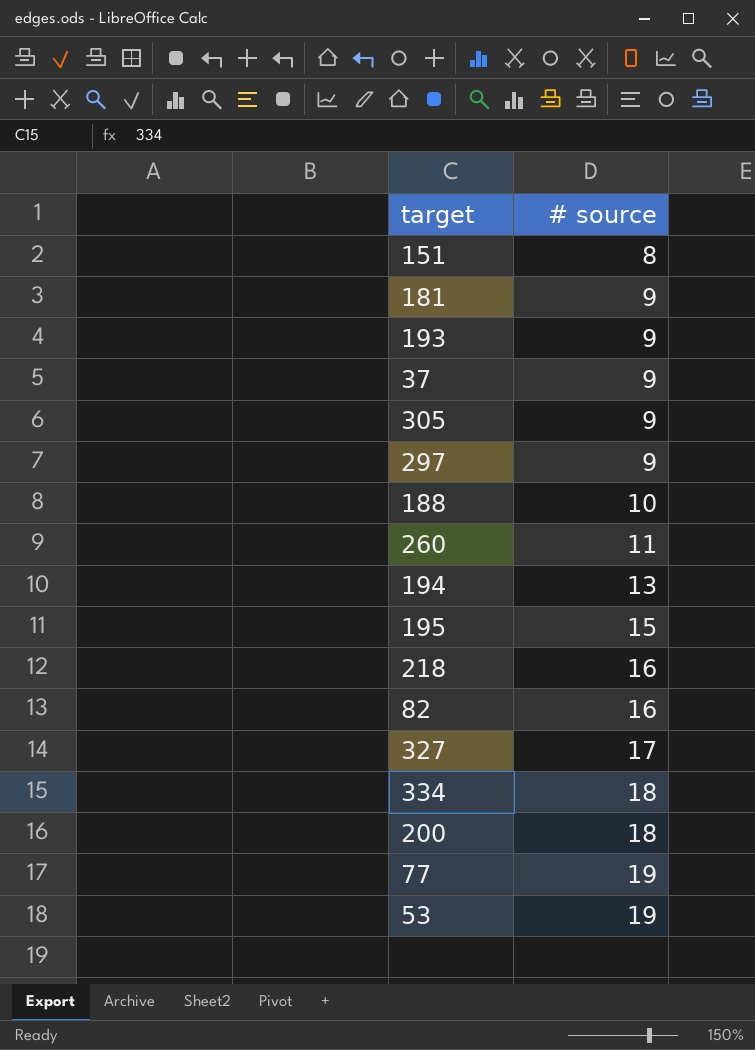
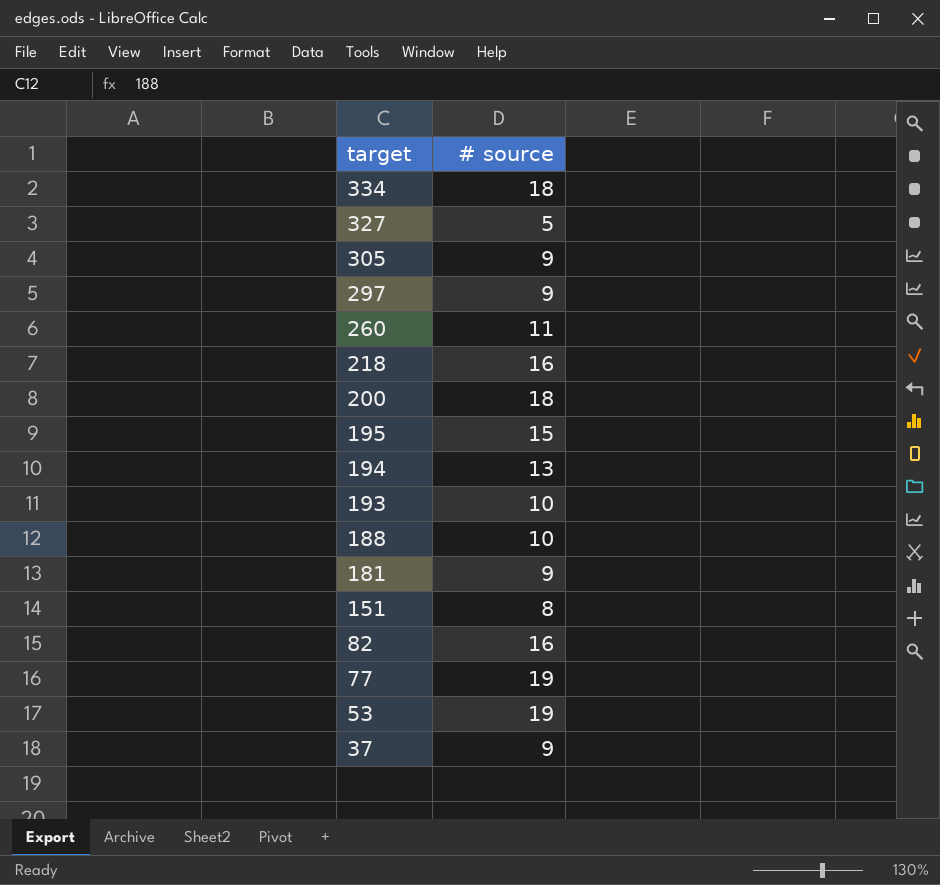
row order: # source ascending -> target descending
327 | # source: 17 -> 5
193 | # source: 9 -> 10

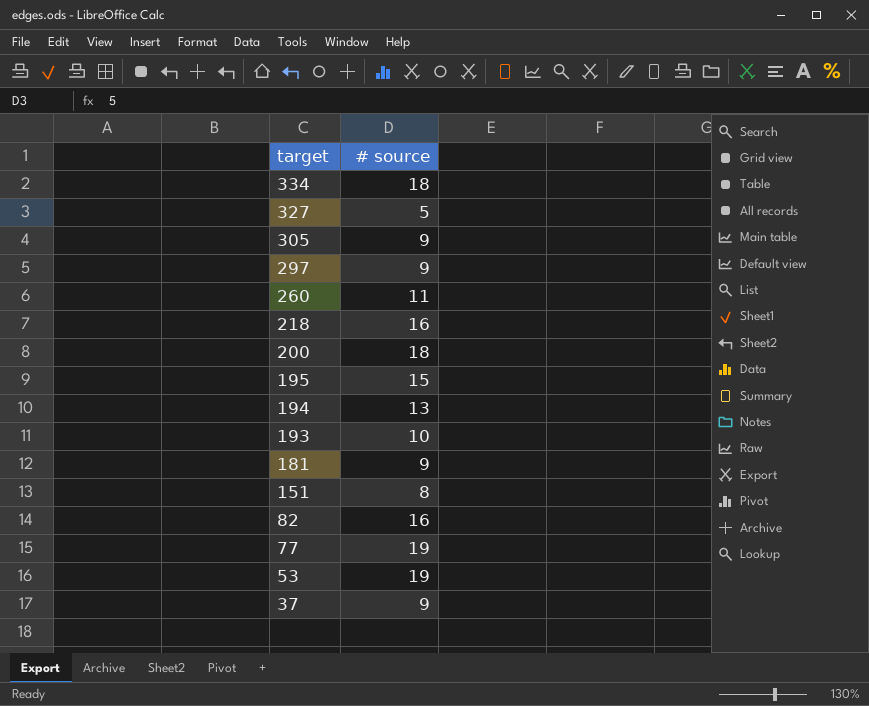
row 188: 10 -> none

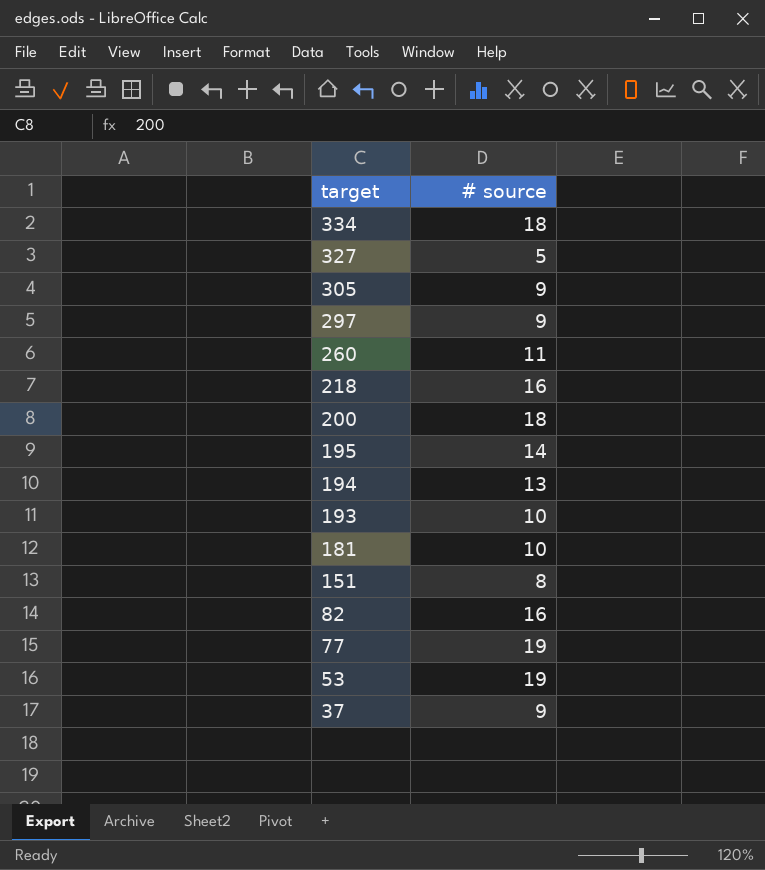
195 | # source: 15 -> 14
181 | # source: 9 -> 10

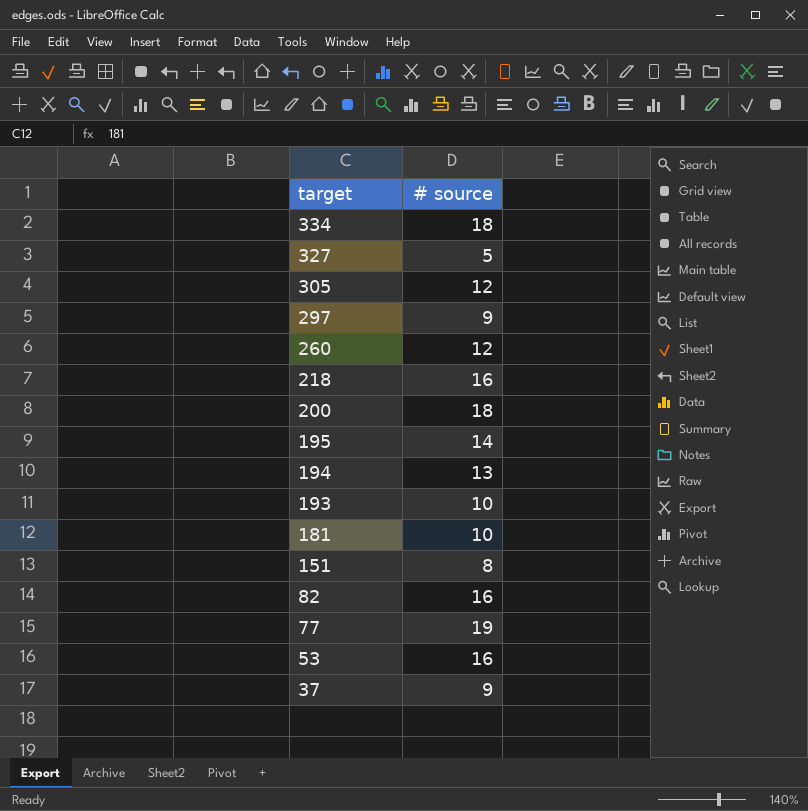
305 | # source: 9 -> 12
260 | # source: 11 -> 12
53 | # source: 19 -> 16

